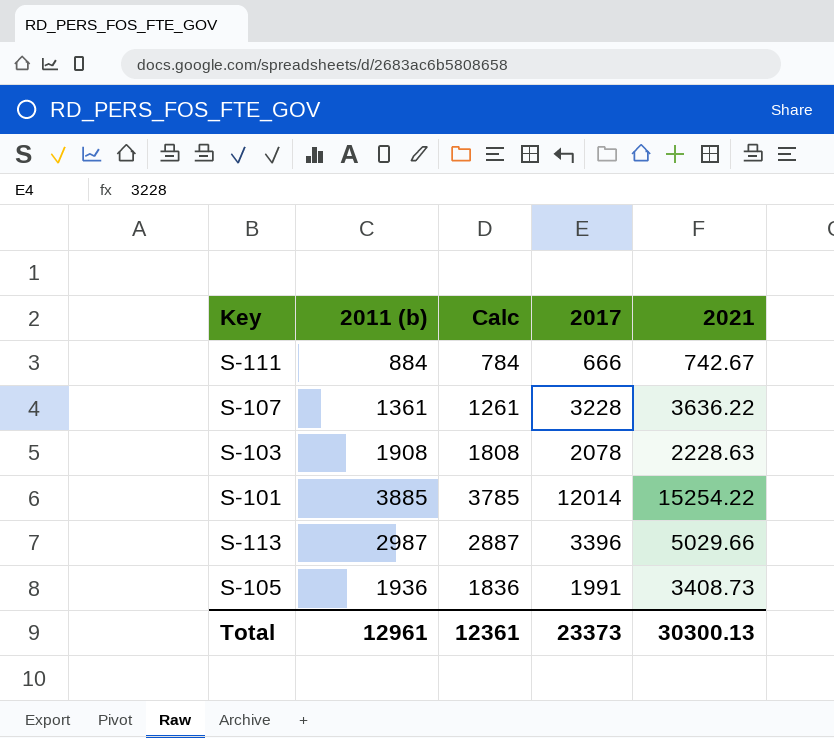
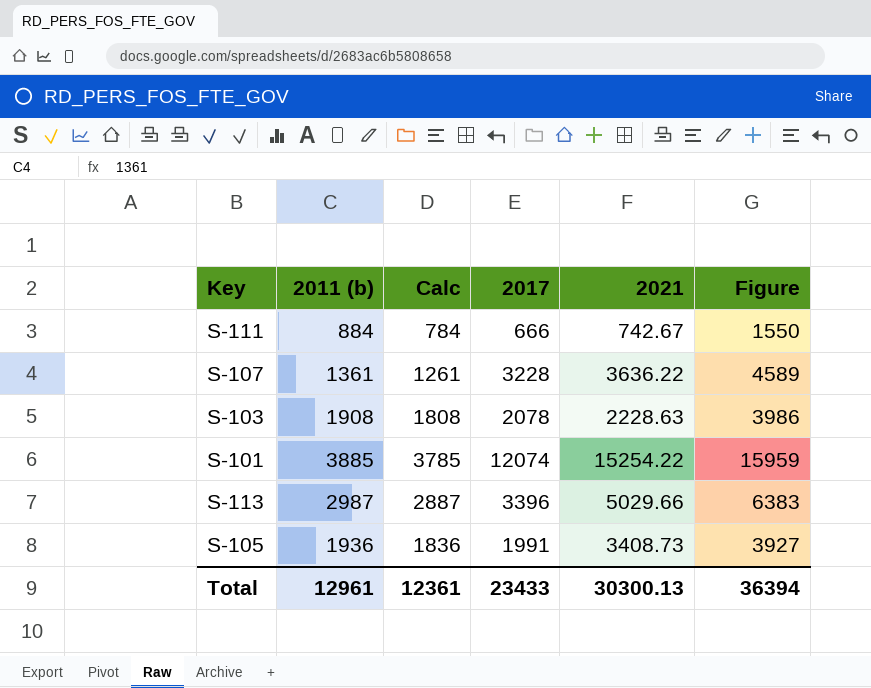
column Figure | formula: none -> [2011 (b)] + [2017]
S-101 | 2017: 12014 -> 12074
Total | 2017: 23373 -> 23433

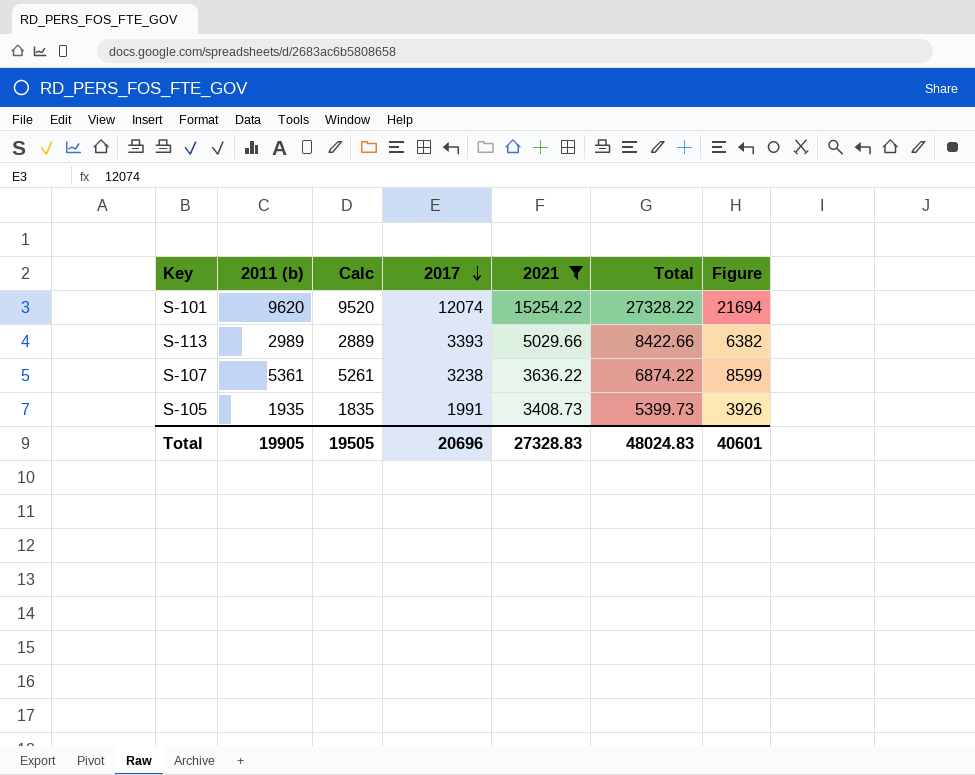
filter: none -> 2021 >= 3408.73
row order: none -> 2017 descending
column Total | formula: none -> [2017] + [2021]
S-101 | 2011 (b): 3885 -> 9620
S-101 | Calc: 3785 -> 9520
S-101 | Figure: 15959 -> 21694
S-113 | 2011 (b): 2987 -> 2989
S-113 | Calc: 2887 -> 2889
S-113 | 2017: 3396 -> 3393
S-113 | Figure: 6383 -> 6382
S-107 | 2011 (b): 1361 -> 5361
S-107 | Calc: 1261 -> 5261
S-107 | 2017: 3228 -> 3238
S-107 | Figure: 4589 -> 8599
S-105 | 2011 (b): 1936 -> 1935
S-105 | Calc: 1836 -> 1835
S-105 | Figure: 3927 -> 3926
Total | 2011 (b): 12961 -> 19905
Total | Calc: 12361 -> 19505
Total | 2017: 23433 -> 20696
Total | 2021: 30300.13 -> 27328.83
Total | Figure: 36394 -> 40601

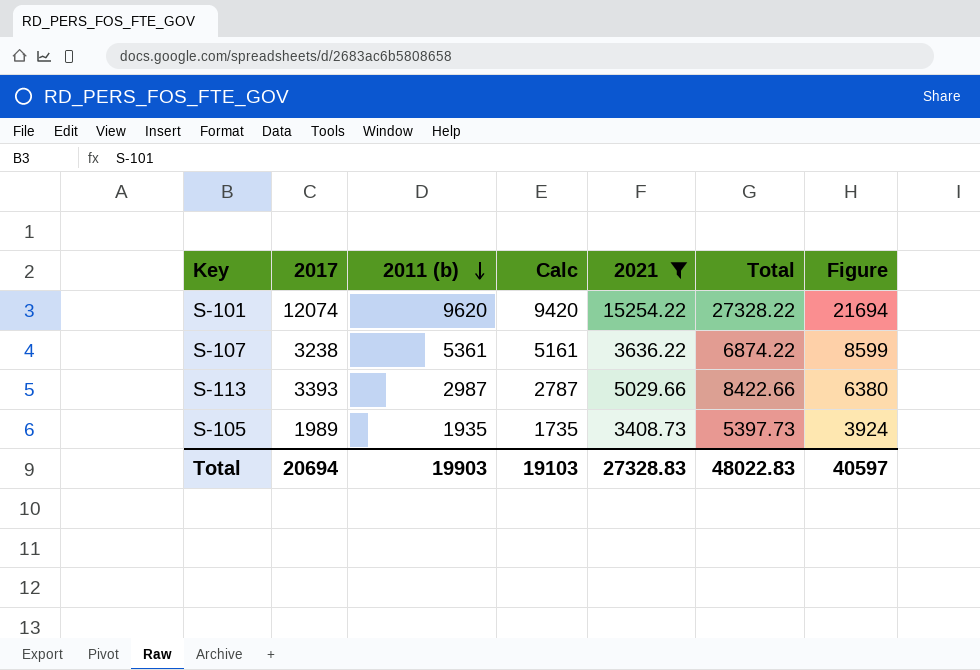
row order: 2017 descending -> 2011 (b) descending
column 2017 | position: 4 -> 2
column Calc | formula: [2011 (b)] - 100 -> [2011 (b)] - 200
S-113 | 2011 (b): 2989 -> 2987
S-113 | Figure: 6382 -> 6380
S-105 | 2017: 1991 -> 1989
S-105 | Total: 5399.73 -> 5397.73
S-105 | Figure: 3926 -> 3924
Total | 2017: 20696 -> 20694
Total | 2011 (b): 19905 -> 19903
Total | Calc: 19505 -> 19103
Total | Total: 48024.83 -> 48022.83
Total | Figure: 40601 -> 40597

